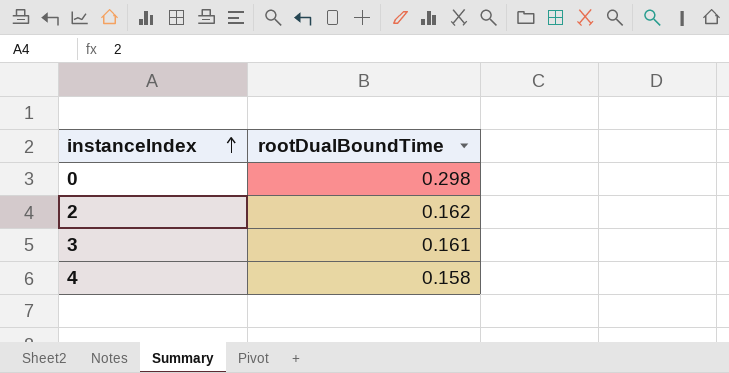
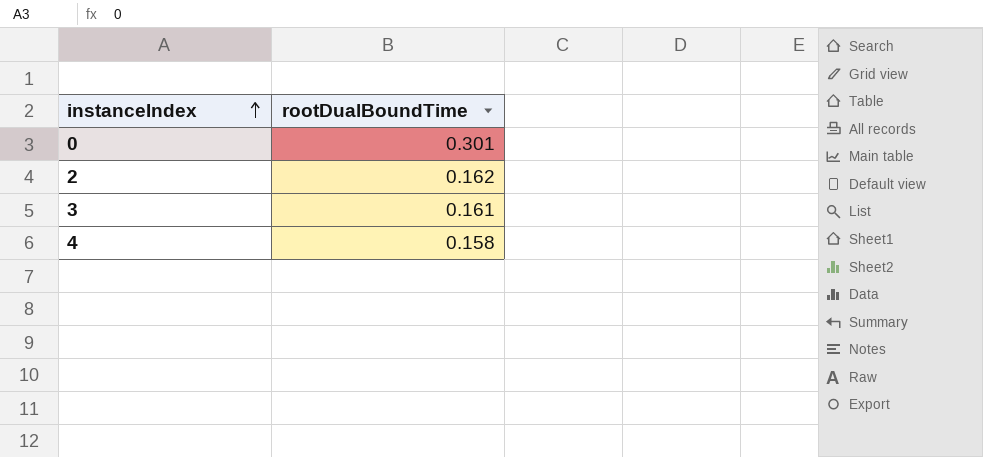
0 | rootDualBoundTime: 0.298 -> 0.301

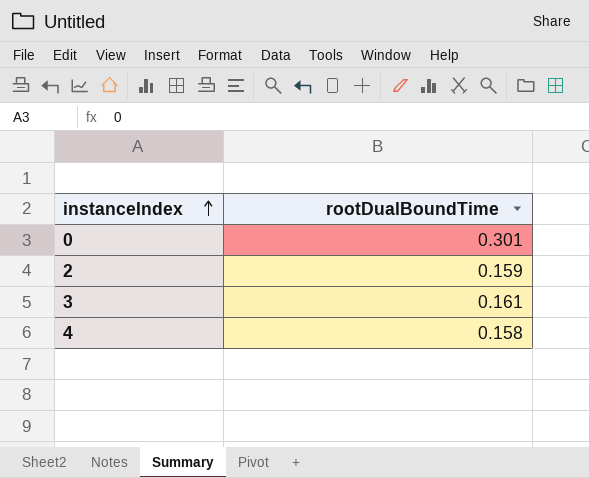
2 | rootDualBoundTime: 0.162 -> 0.159

